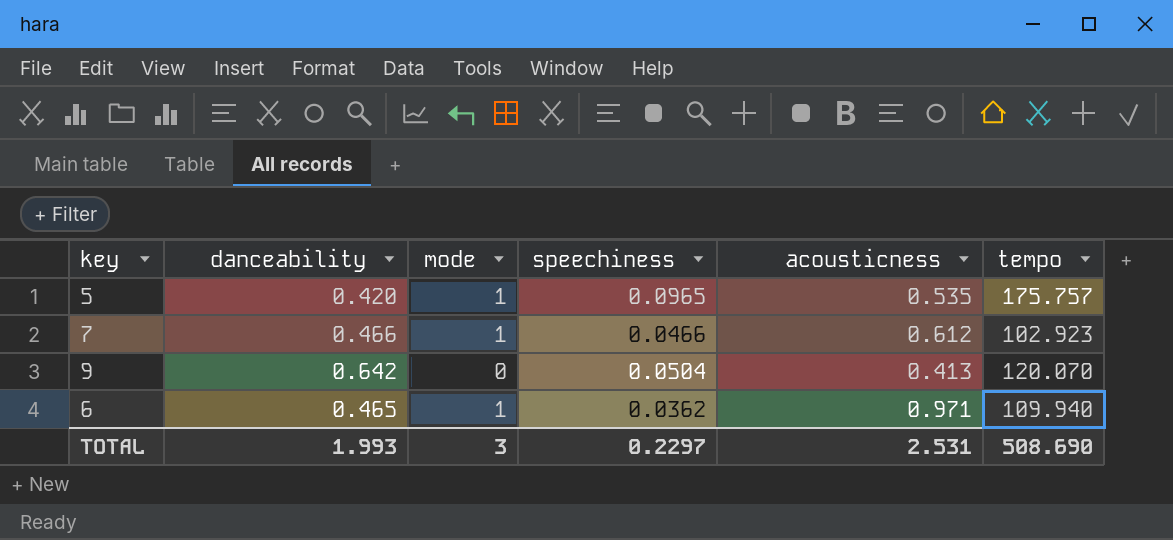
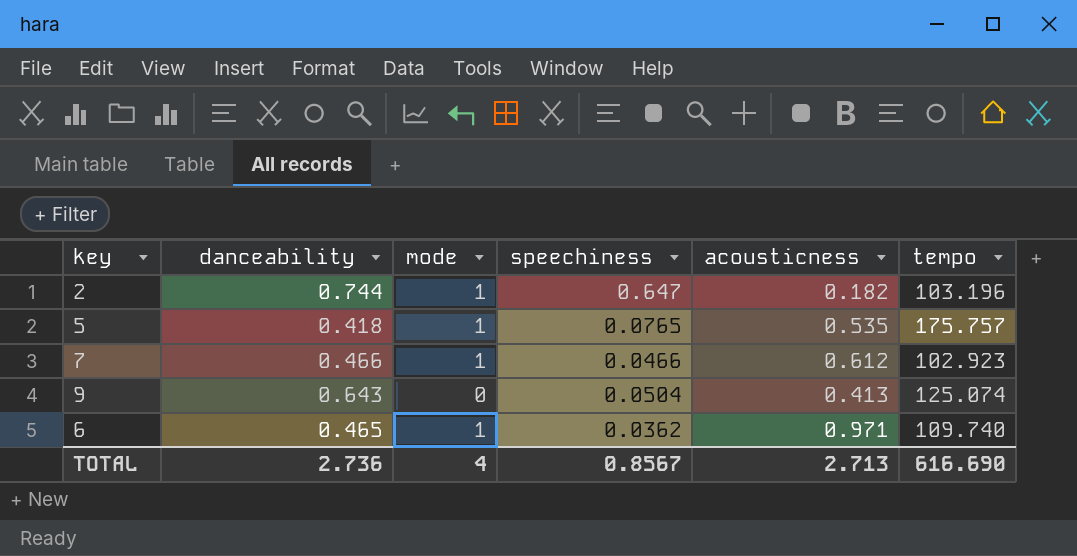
row 2: none -> 0.744 | 1 | 0.647 | 0.182 | 103.196
5 | danceability: 0.420 -> 0.418
5 | speechiness: 0.0965 -> 0.0765
9 | danceability: 0.642 -> 0.643
9 | tempo: 120.070 -> 125.074
6 | tempo: 109.940 -> 109.740
TOTAL | danceability: 1.993 -> 2.736
TOTAL | mode: 3 -> 4
TOTAL | speechiness: 0.2297 -> 0.8567
TOTAL | acousticness: 2.531 -> 2.713
TOTAL | tempo: 508.690 -> 616.690

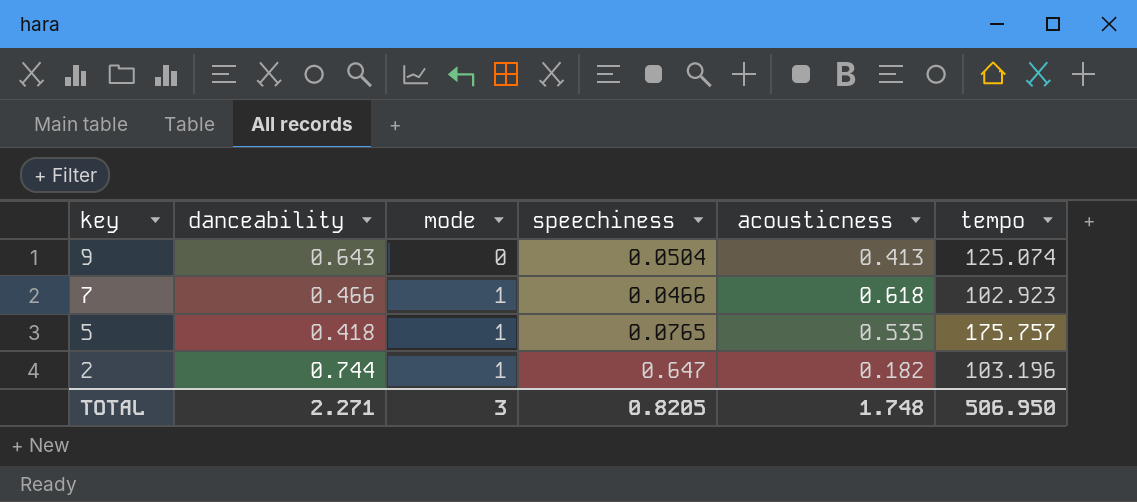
row order: none -> key descending
row 6: 0.465 | 1 | 0.0362 | 0.971 | 109.740 -> none
7 | acousticness: 0.612 -> 0.618
TOTAL | danceability: 2.736 -> 2.271
TOTAL | mode: 4 -> 3
TOTAL | speechiness: 0.8567 -> 0.8205
TOTAL | acousticness: 2.713 -> 1.748
TOTAL | tempo: 616.690 -> 506.950

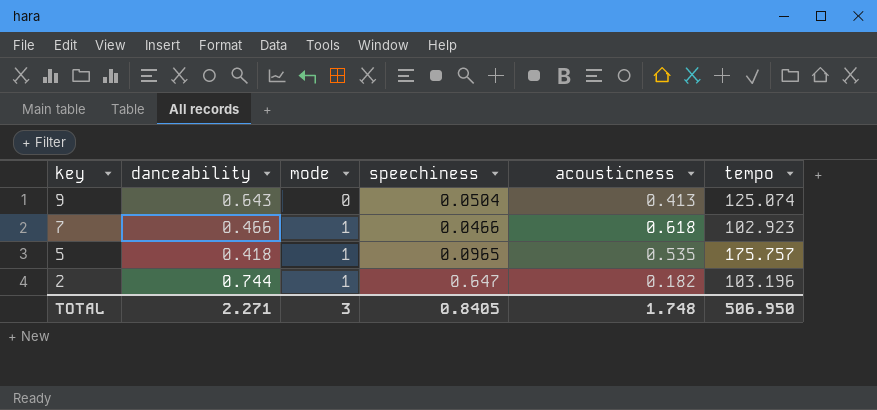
5 | speechiness: 0.0765 -> 0.0965
TOTAL | speechiness: 0.8205 -> 0.8405

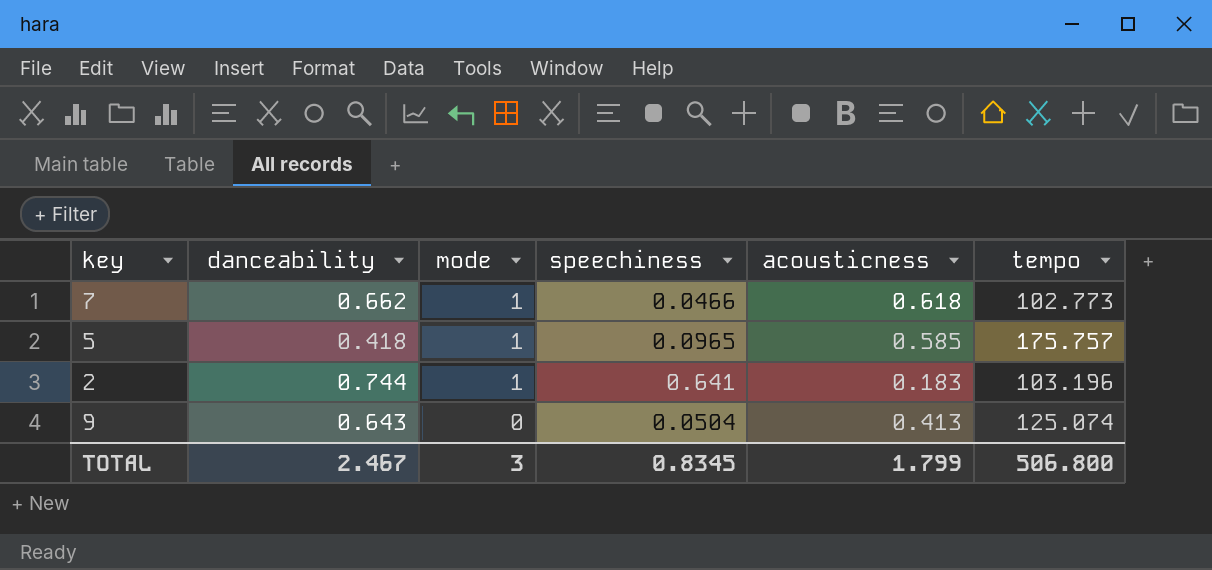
row order: key descending -> mode descending
7 | danceability: 0.466 -> 0.662
7 | tempo: 102.923 -> 102.773
5 | acousticness: 0.535 -> 0.585
2 | speechiness: 0.647 -> 0.641
2 | acousticness: 0.182 -> 0.183
TOTAL | danceability: 2.271 -> 2.467
TOTAL | speechiness: 0.8405 -> 0.8345
TOTAL | acousticness: 1.748 -> 1.799
TOTAL | tempo: 506.950 -> 506.800

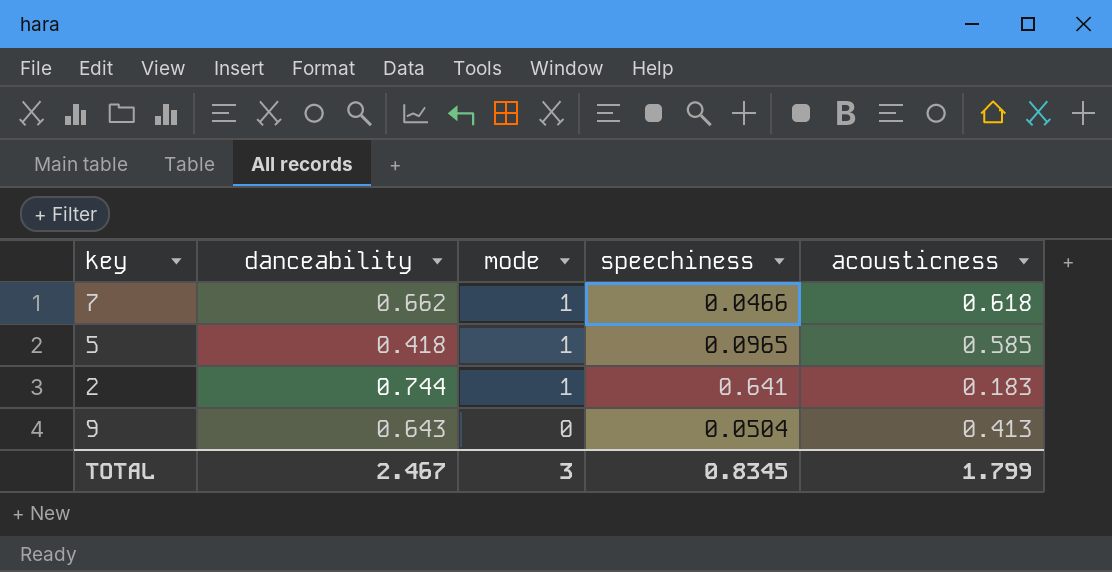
column tempo | position: 6 -> none

